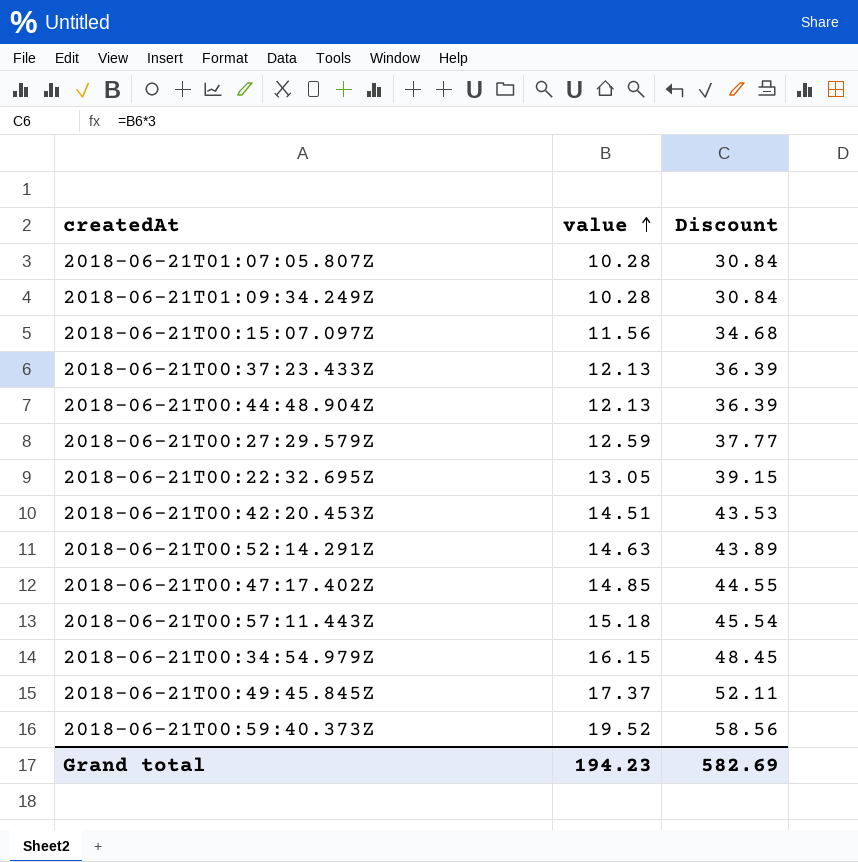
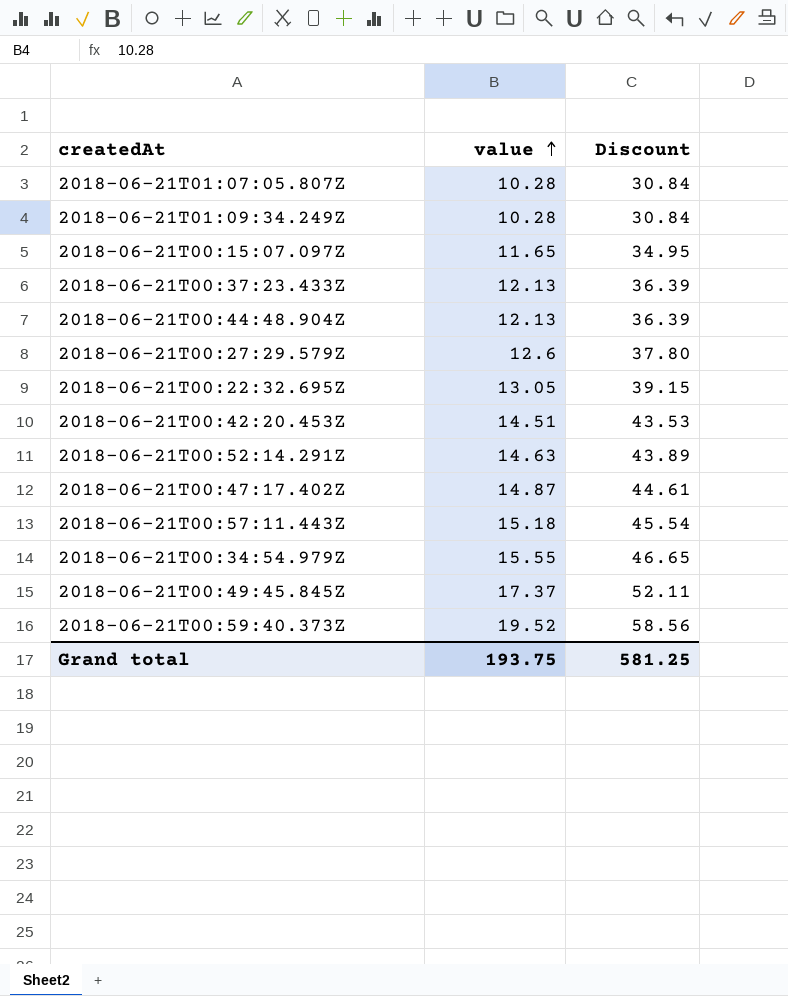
2018-06-21T00:15:07.097Z | value: 11.56 -> 11.65
2018-06-21T00:15:07.097Z | Discount: 34.68 -> 34.95
2018-06-21T00:27:29.579Z | value: 12.59 -> 12.6
2018-06-21T00:27:29.579Z | Discount: 37.77 -> 37.80
2018-06-21T00:47:17.402Z | value: 14.85 -> 14.87
2018-06-21T00:47:17.402Z | Discount: 44.55 -> 44.61
2018-06-21T00:34:54.979Z | value: 16.15 -> 15.55
2018-06-21T00:34:54.979Z | Discount: 48.45 -> 46.65
Grand total | value: 194.23 -> 193.75
Grand total | Discount: 582.69 -> 581.25

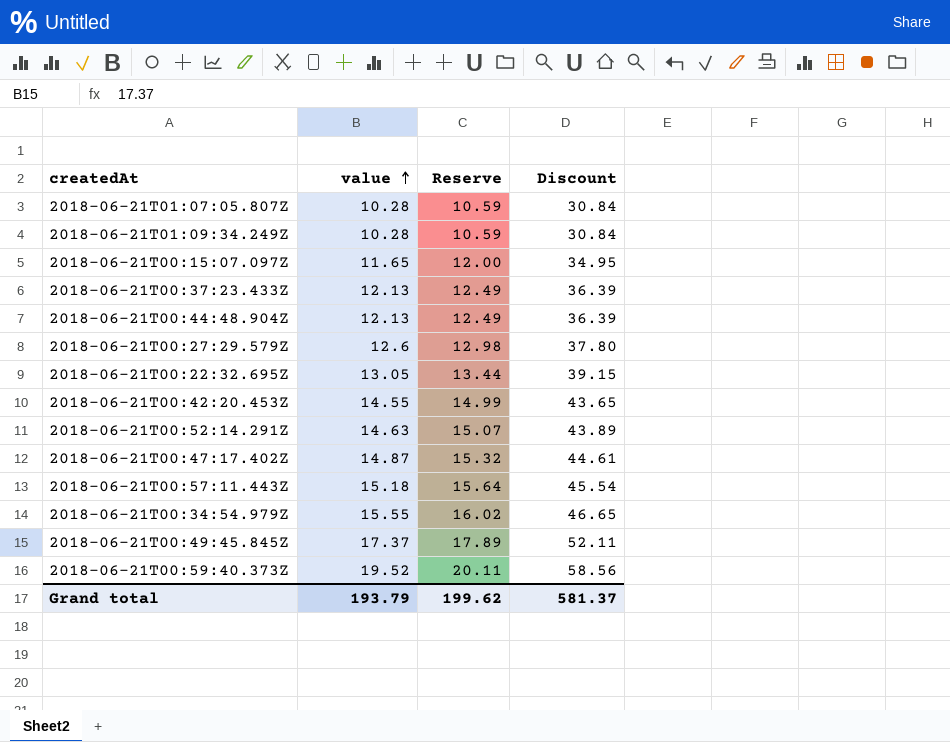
column Reserve | formula: none -> [value] * 1.03
2018-06-21T00:42:20.453Z | value: 14.51 -> 14.55
2018-06-21T00:42:20.453Z | Discount: 43.53 -> 43.65
Grand total | value: 193.75 -> 193.79
Grand total | Discount: 581.25 -> 581.37

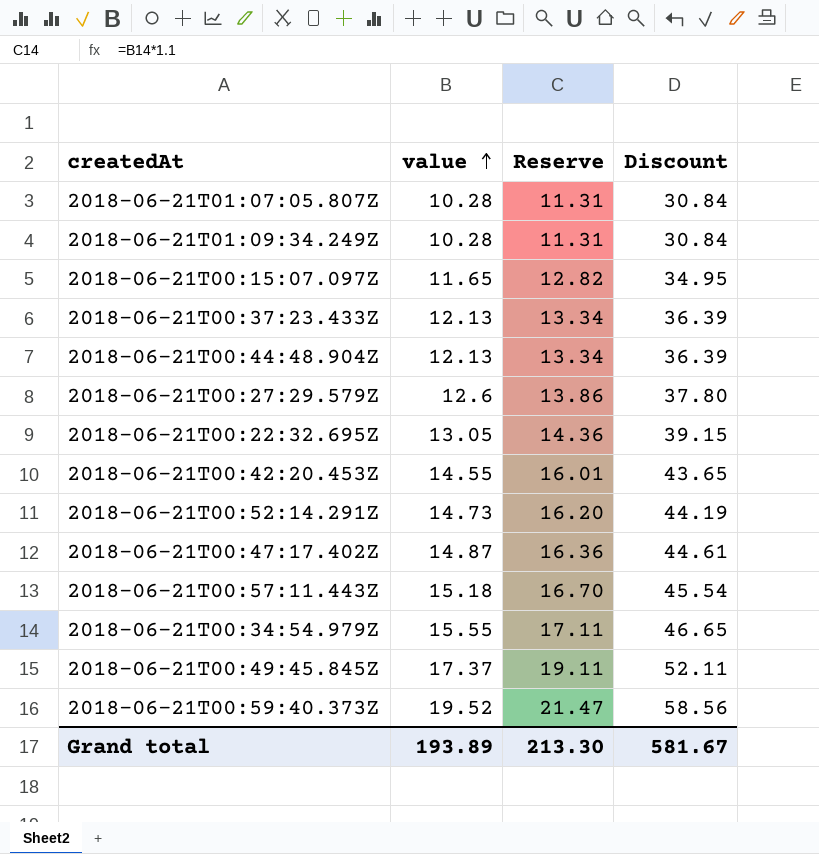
column Reserve | formula: [value] * 1.03 -> [value] * 1.1
2018-06-21T00:52:14.291Z | value: 14.63 -> 14.73
2018-06-21T00:52:14.291Z | Discount: 43.89 -> 44.19
Grand total | value: 193.79 -> 193.89
Grand total | Reserve: 199.62 -> 213.30
Grand total | Discount: 581.37 -> 581.67

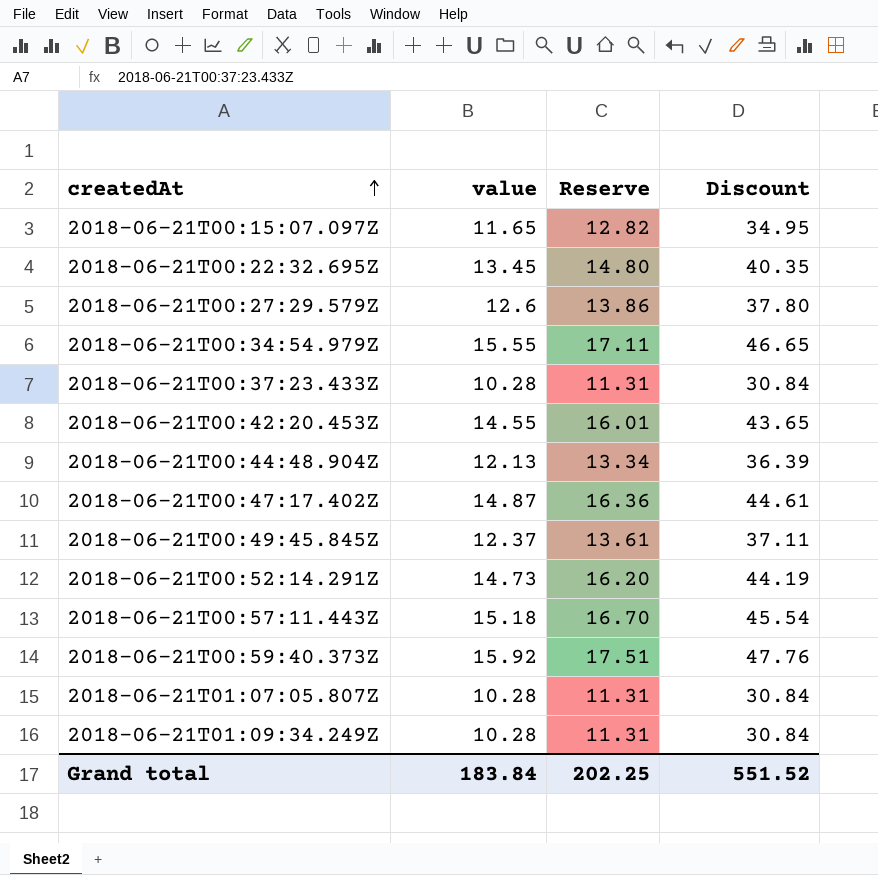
row order: value ascending -> createdAt ascending
2018-06-21T00:22:32.695Z | value: 13.05 -> 13.45
2018-06-21T00:22:32.695Z | Reserve: 14.36 -> 14.80
2018-06-21T00:22:32.695Z | Discount: 39.15 -> 40.35
2018-06-21T00:37:23.433Z | value: 12.13 -> 10.28
2018-06-21T00:37:23.433Z | Reserve: 13.34 -> 11.31
2018-06-21T00:37:23.433Z | Discount: 36.39 -> 30.84
2018-06-21T00:49:45.845Z | value: 17.37 -> 12.37
2018-06-21T00:49:45.845Z | Reserve: 19.11 -> 13.61
2018-06-21T00:49:45.845Z | Discount: 52.11 -> 37.11
2018-06-21T00:59:40.373Z | value: 19.52 -> 15.92
2018-06-21T00:59:40.373Z | Reserve: 21.47 -> 17.51
2018-06-21T00:59:40.373Z | Discount: 58.56 -> 47.76
Grand total | value: 193.89 -> 183.84
Grand total | Reserve: 213.30 -> 202.25
Grand total | Discount: 581.67 -> 551.52

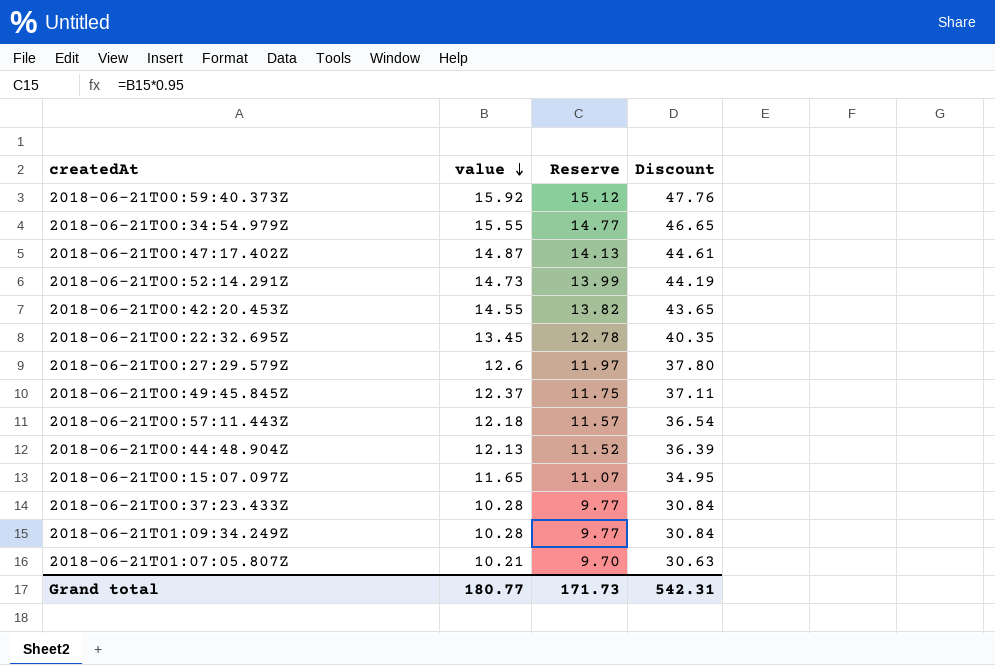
row order: createdAt ascending -> value descending
column Reserve | formula: [value] * 1.1 -> [value] * 0.95
2018-06-21T00:57:11.443Z | value: 15.18 -> 12.18
2018-06-21T00:57:11.443Z | Discount: 45.54 -> 36.54
2018-06-21T01:07:05.807Z | value: 10.28 -> 10.21
2018-06-21T01:07:05.807Z | Discount: 30.84 -> 30.63
Grand total | value: 183.84 -> 180.77
Grand total | Reserve: 202.25 -> 171.73
Grand total | Discount: 551.52 -> 542.31

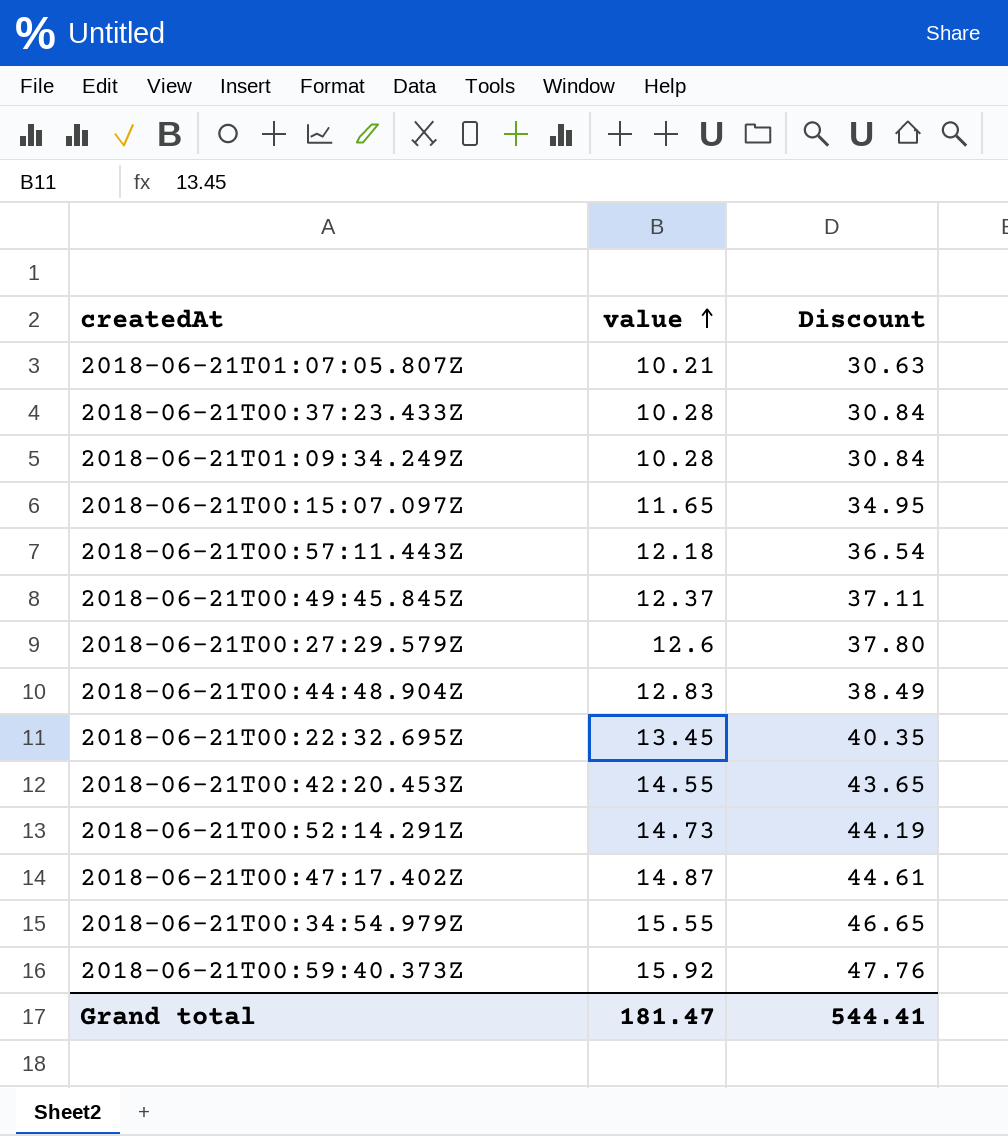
row order: value descending -> value ascending
column Reserve | formula: [value] * 0.95 -> none
2018-06-21T00:44:48.904Z | value: 12.13 -> 12.83
2018-06-21T00:44:48.904Z | Discount: 36.39 -> 38.49
Grand total | value: 180.77 -> 181.47
Grand total | Discount: 542.31 -> 544.41

